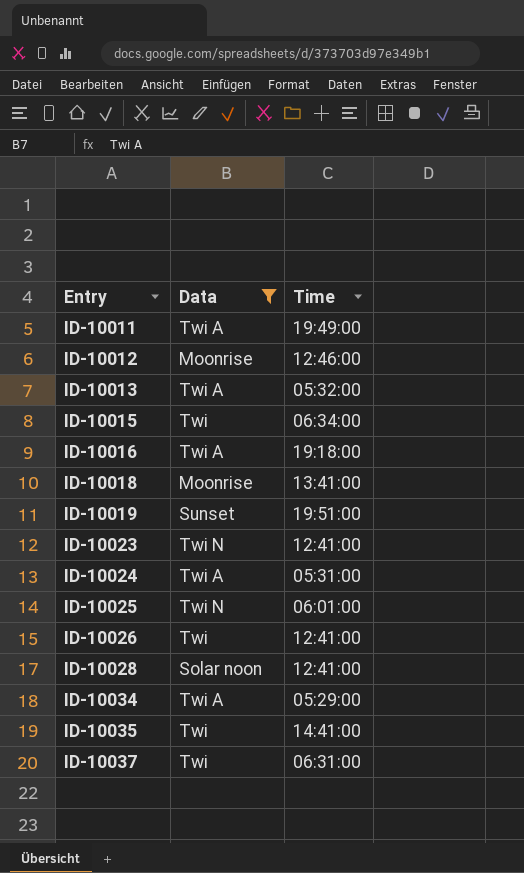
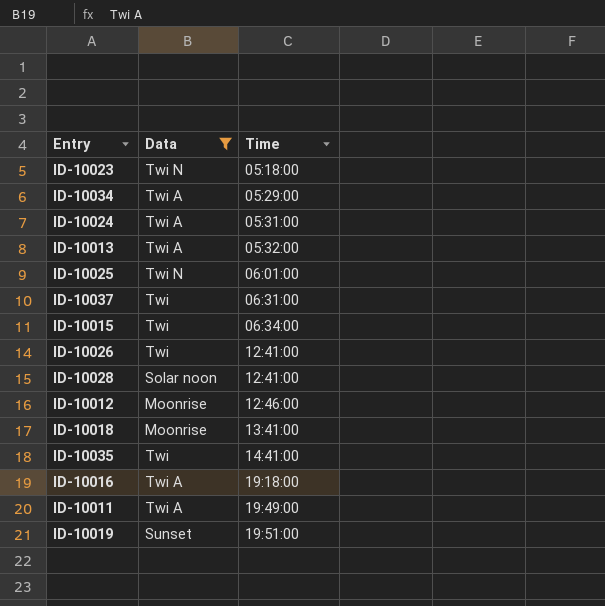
row order: Entry ascending -> Time ascending
ID-10023 | Time: 12:41:00 -> 05:18:00

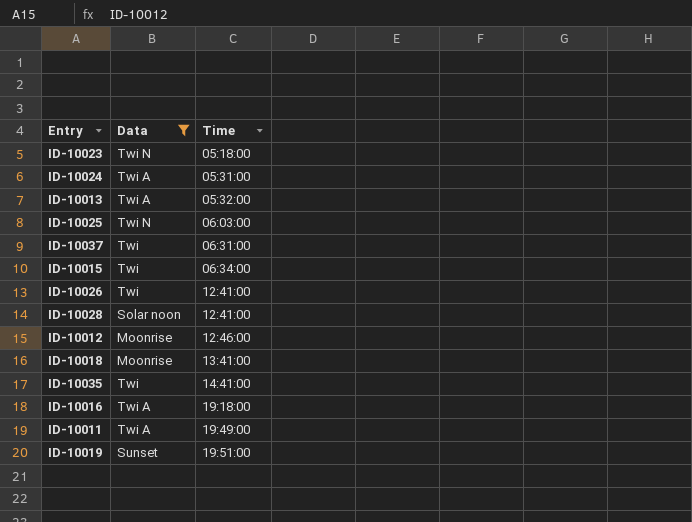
row ID-10034: Twi A | 05:29:00 -> none
ID-10025 | Time: 06:01:00 -> 06:03:00

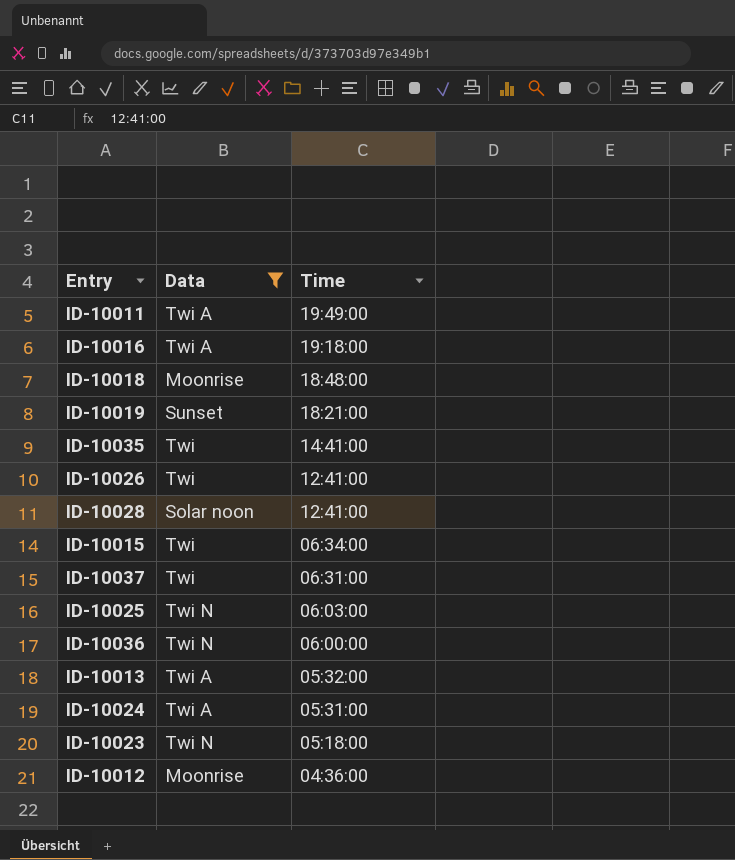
row order: Time ascending -> Time descending
ID-10018 | Time: 13:41:00 -> 18:48:00
ID-10019 | Time: 19:51:00 -> 18:21:00
row ID-10036: none -> Twi N | 06:00:00
ID-10012 | Time: 12:46:00 -> 04:36:00

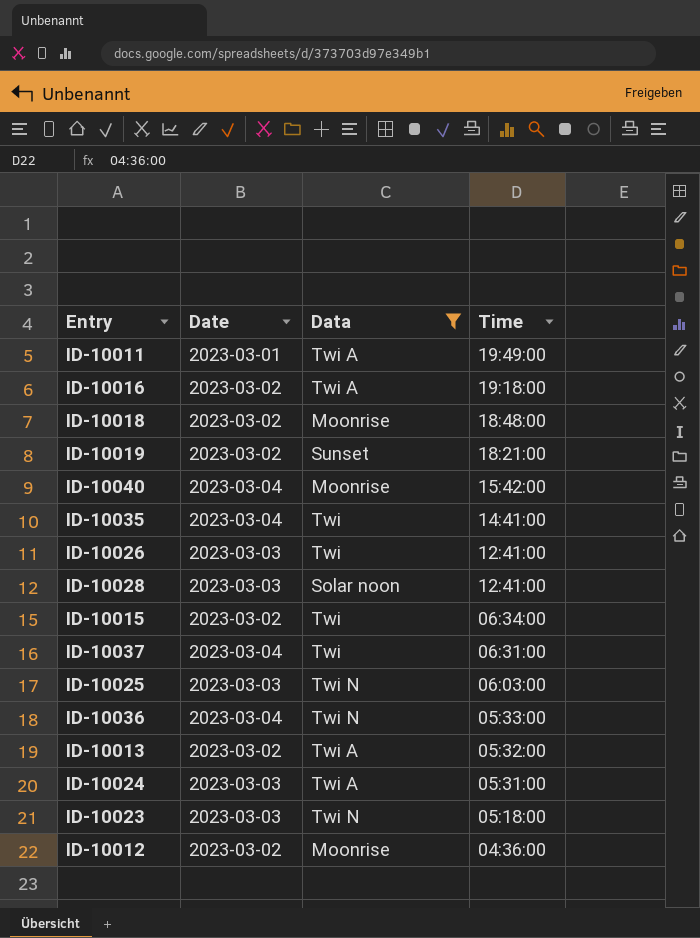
column Date | position: none -> 2
row ID-10040: none -> 2023-03-04 | Moonrise | 15:42:00
ID-10036 | Time: 06:00:00 -> 05:33:00

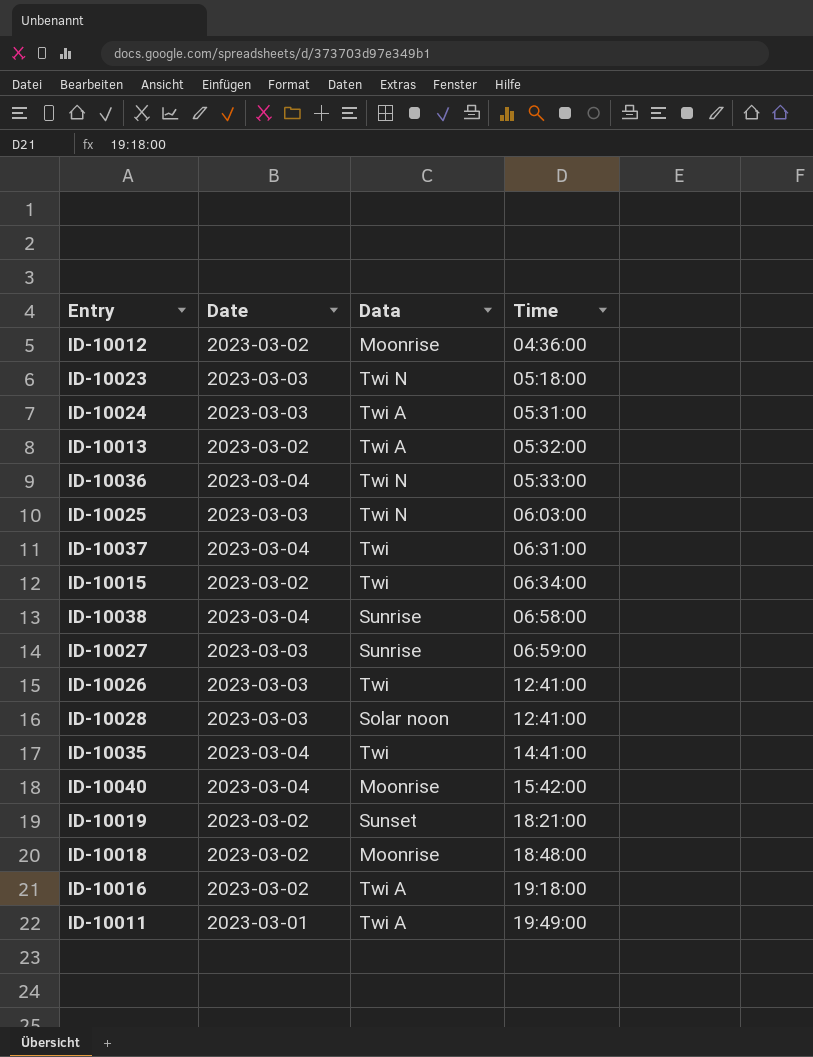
filter: Data != Sunrise -> none
row order: Time descending -> Time ascending

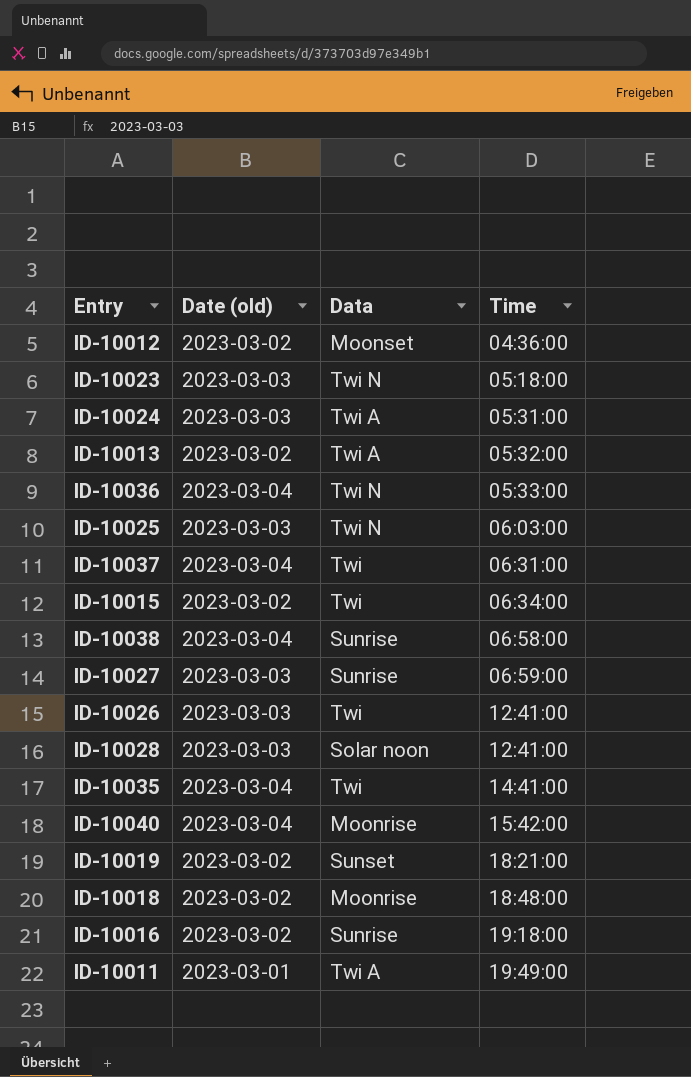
column name: Date -> Date (old)
ID-10012 | Data: Moonrise -> Moonset
ID-10016 | Data: Twi A -> Sunrise

